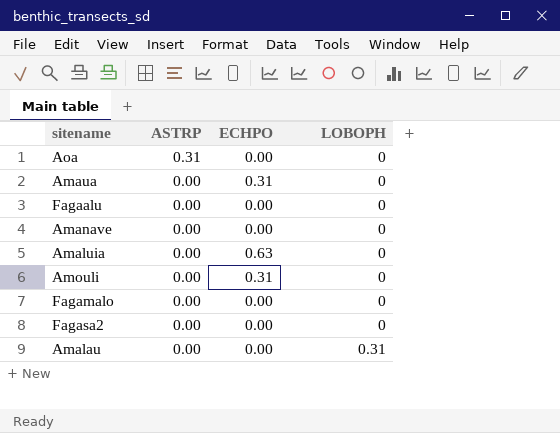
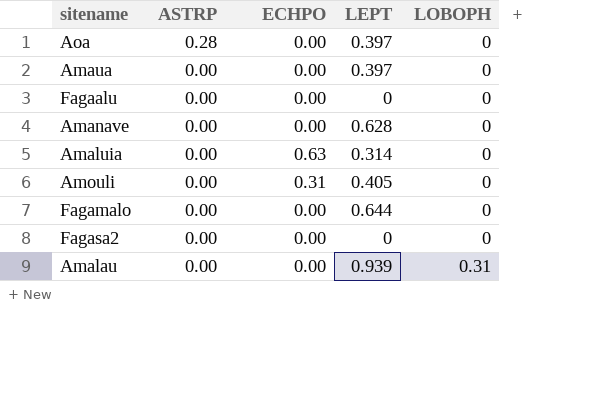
column LEPT | position: none -> 4
Aoa | ASTRP: 0.31 -> 0.28
Amaua | ECHPO: 0.31 -> 0.00

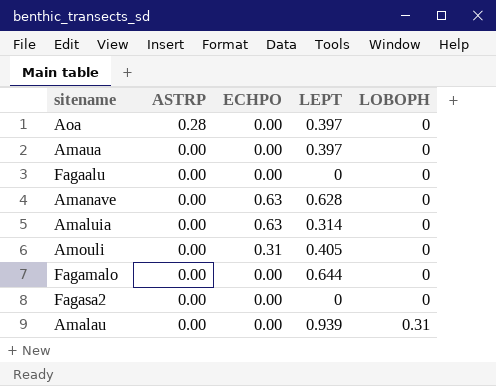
Amanave | ECHPO: 0.00 -> 0.63

